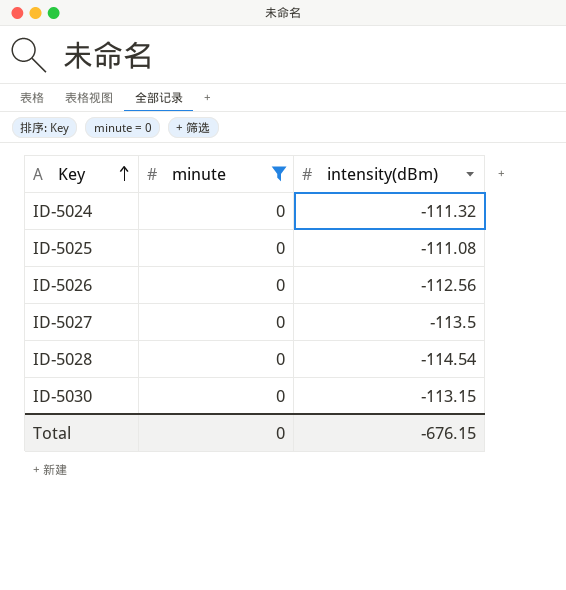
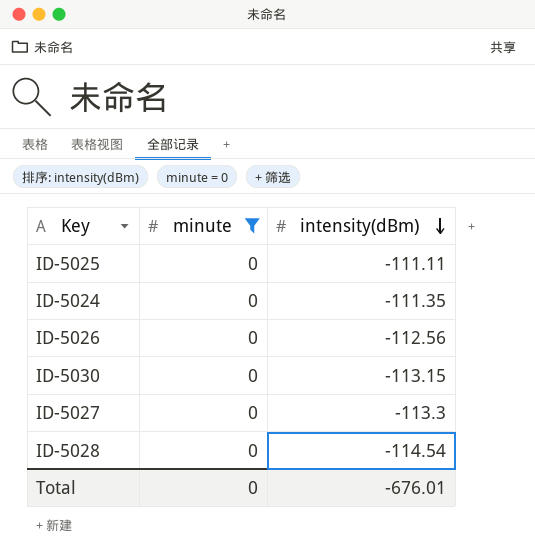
row order: Key ascending -> intensity(dBm) descending
ID-5025 | intensity(dBm): -111.08 -> -111.11
ID-5024 | intensity(dBm): -111.32 -> -111.35
ID-5027 | intensity(dBm): -113.5 -> -113.3
Total | intensity(dBm): -676.15 -> -676.01

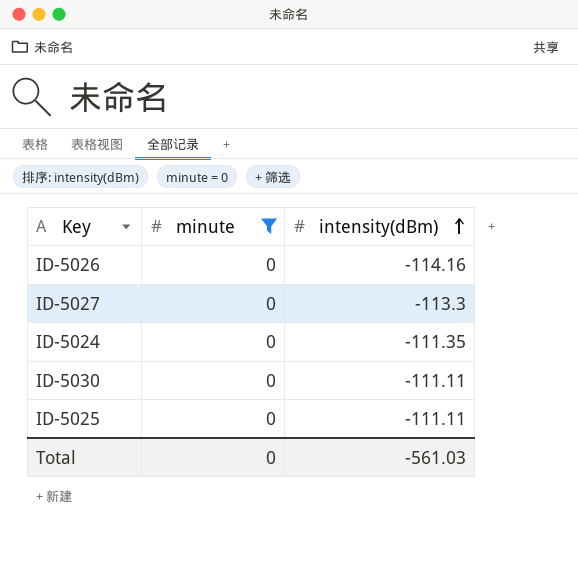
row order: intensity(dBm) descending -> intensity(dBm) ascending
row ID-5028: 0 | -114.54 -> none
ID-5026 | intensity(dBm): -112.56 -> -114.16
ID-5030 | intensity(dBm): -113.15 -> -111.11
Total | intensity(dBm): -676.01 -> -561.03

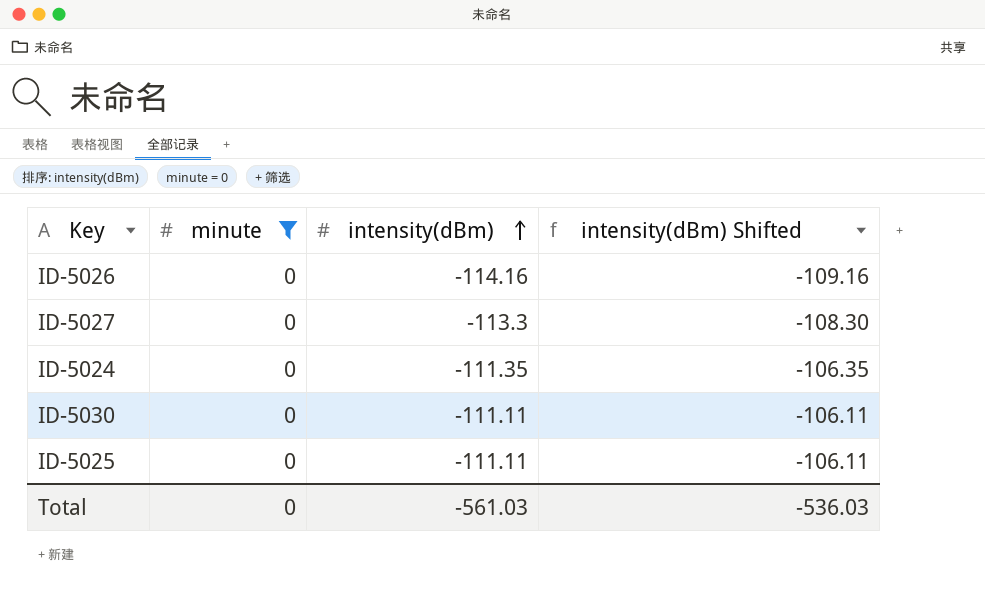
column intensity(dBm) Shifted | formula: none -> [intensity(dBm)] + 5

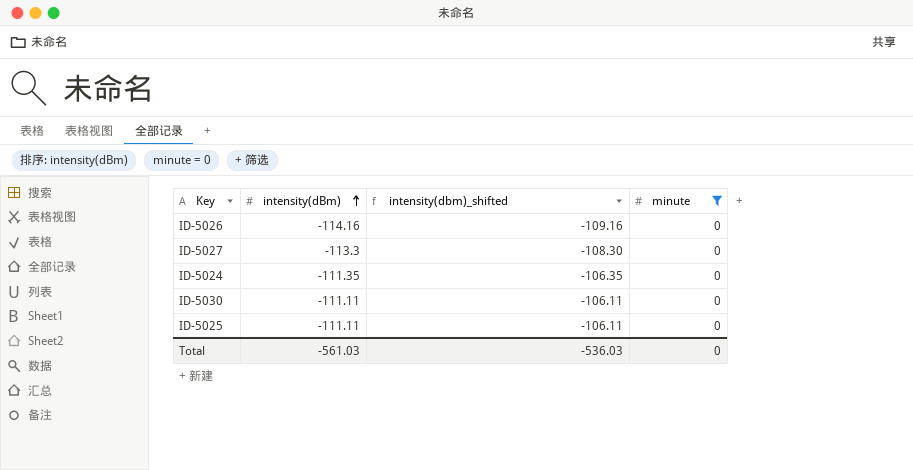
column name: intensity(dBm) Shifted -> intensity(dbm)_shifted
column minute | position: 2 -> 4

